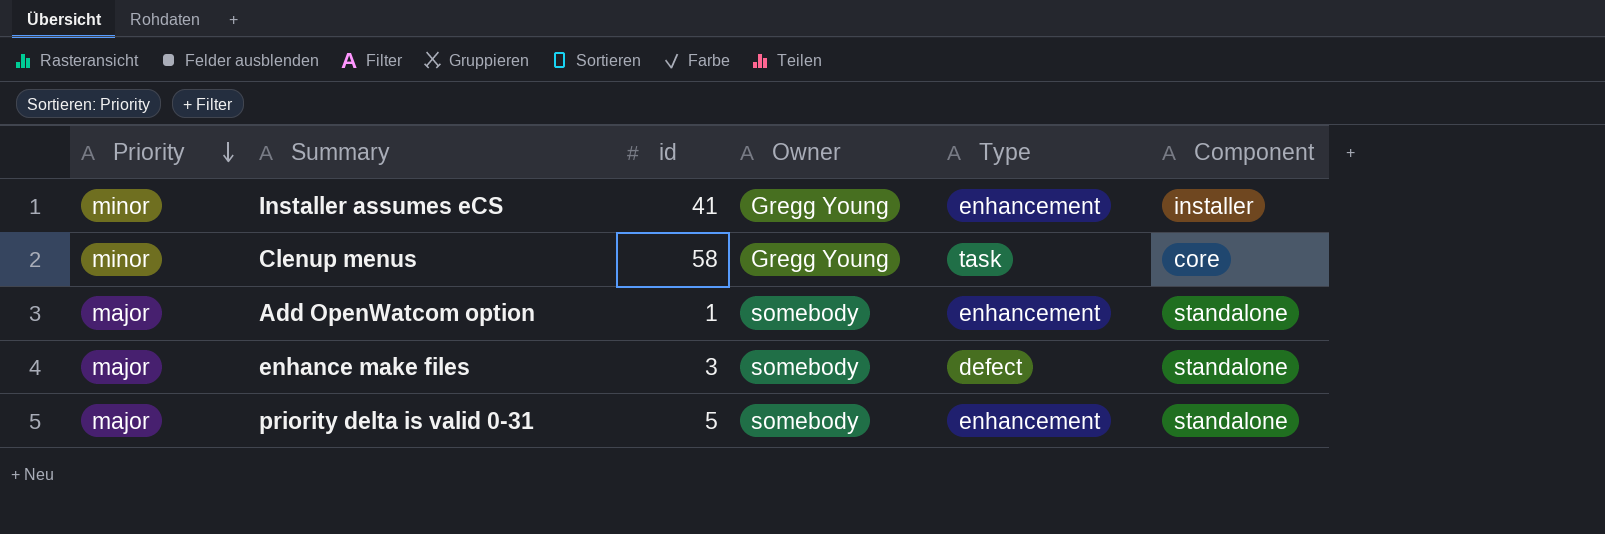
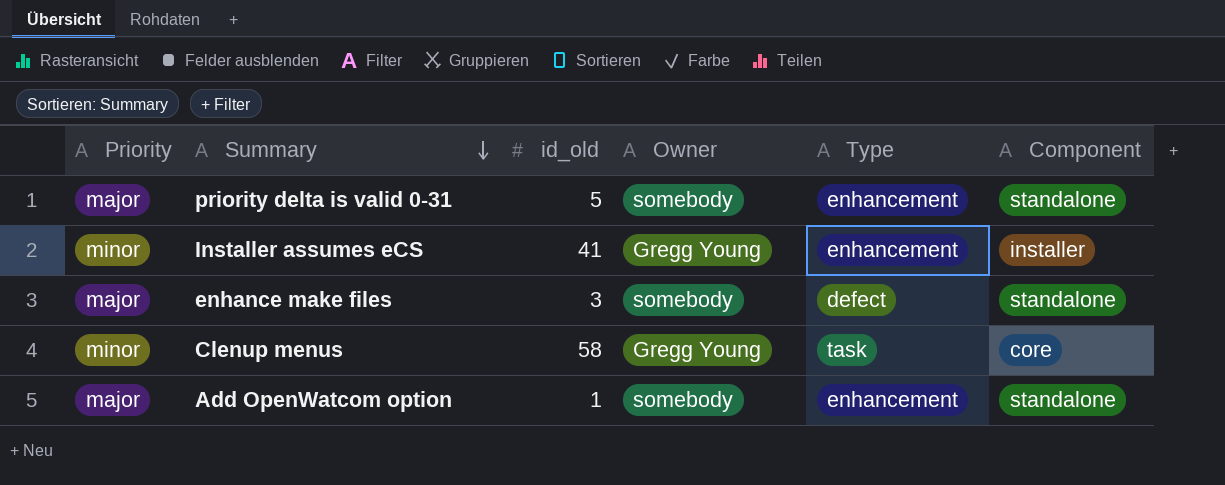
row order: Priority descending -> Summary descending
column name: id -> id_old

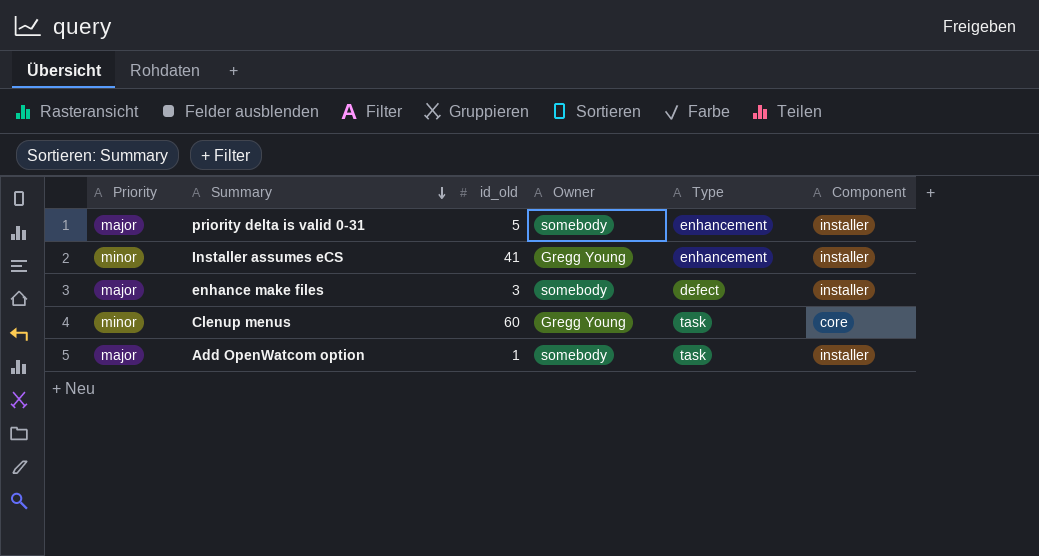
priority delta is valid 0-31 | Component: standalone -> installer
enhance make files | Component: standalone -> installer
Clenup menus | id_old: 58 -> 60
Add OpenWatcom option | Type: enhancement -> task
Add OpenWatcom option | Component: standalone -> installer

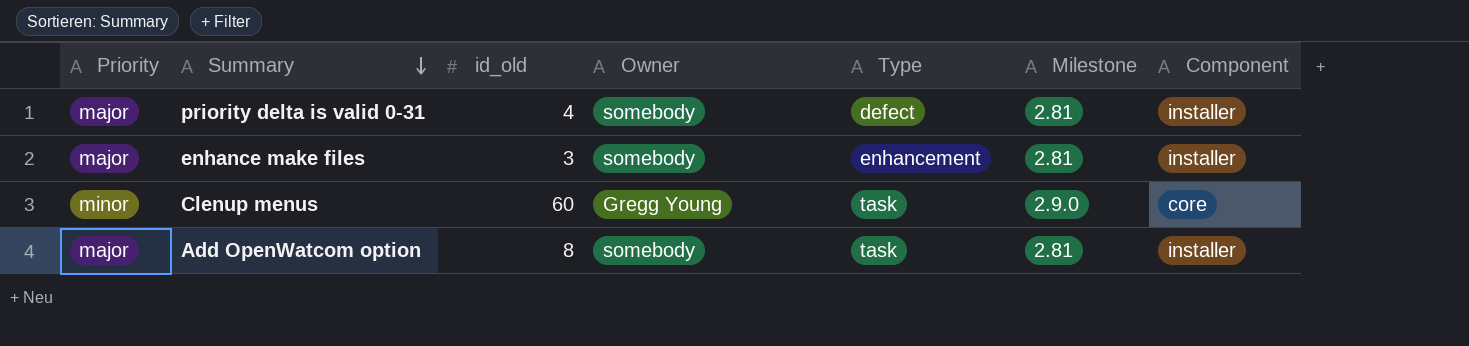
column Milestone | position: none -> 6
row Installer assumes eCS: minor | 41 | Gregg Young | enhancement | installer -> none
priority delta is valid 0-31 | id_old: 5 -> 4
priority delta is valid 0-31 | Type: enhancement -> defect
enhance make files | Type: defect -> enhancement
Add OpenWatcom option | id_old: 1 -> 8

